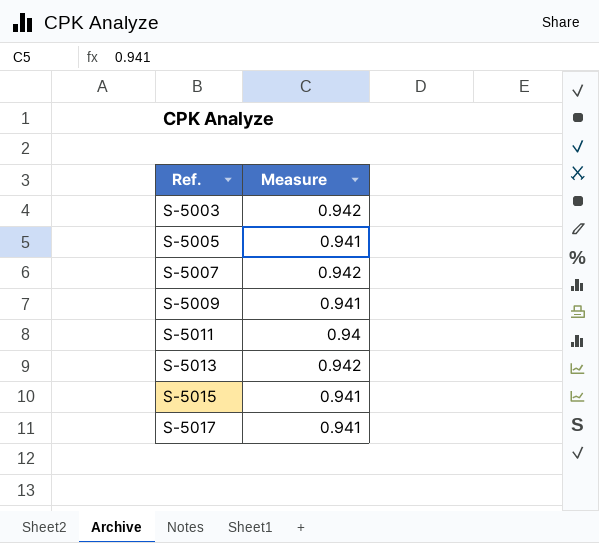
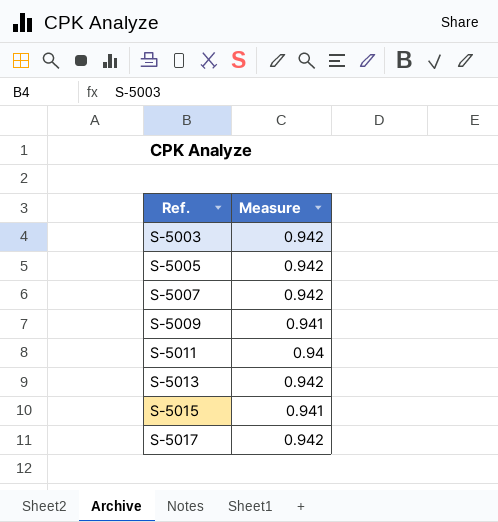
S-5005 | Measure: 0.941 -> 0.942
S-5017 | Measure: 0.941 -> 0.942

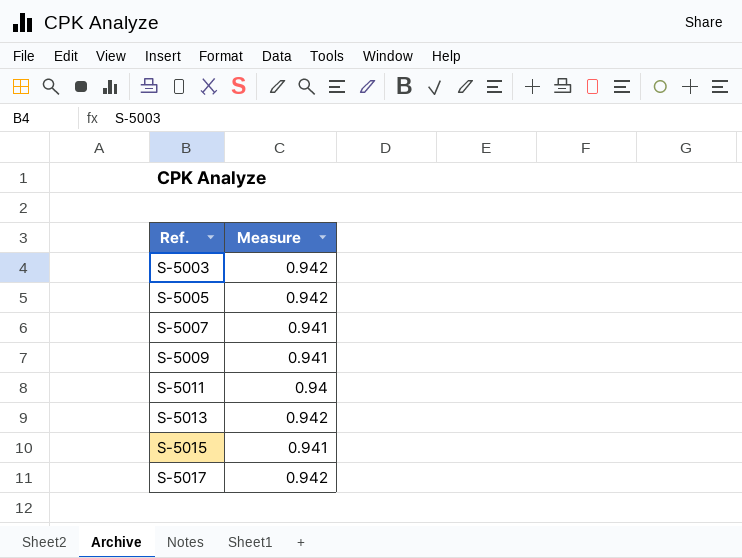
S-5007 | Measure: 0.942 -> 0.941

